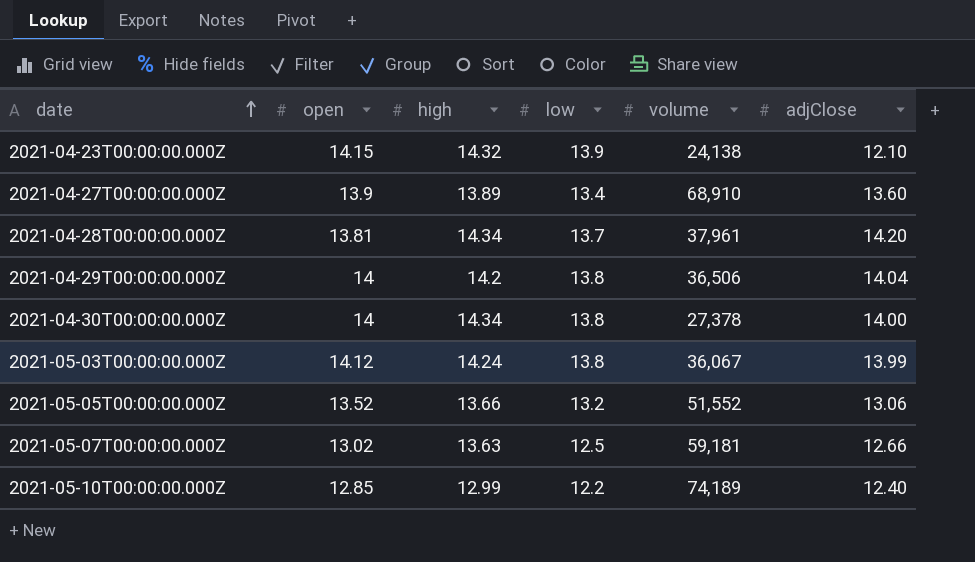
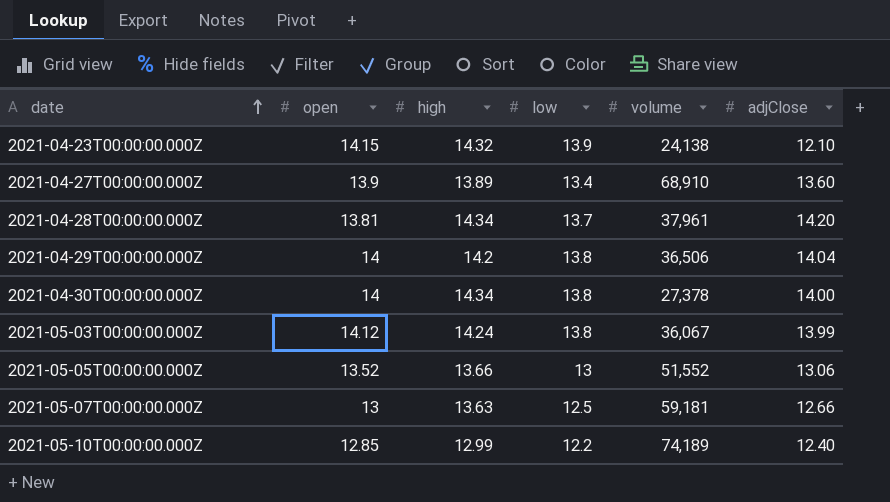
2021-05-05T00:00:00.000Z | low: 13.2 -> 13
2021-05-07T00:00:00.000Z | open: 13.02 -> 13

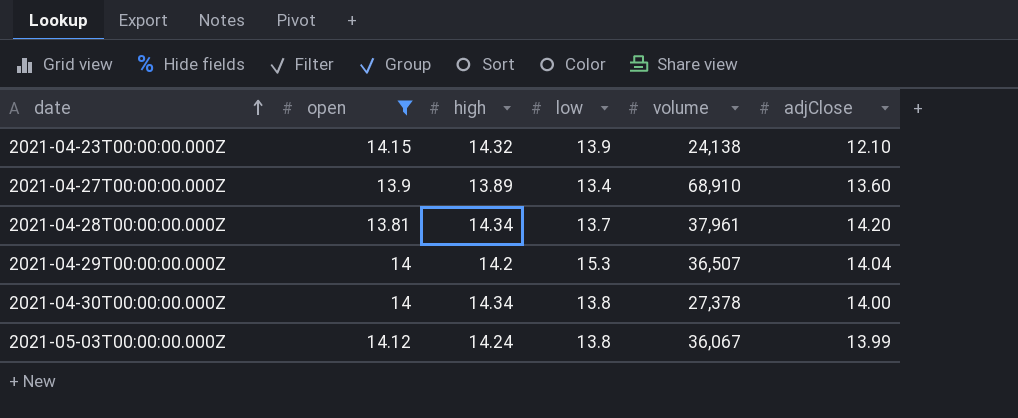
filter: none -> open >= 13.81
2021-04-29T00:00:00.000Z | low: 13.8 -> 15.3
2021-04-29T00:00:00.000Z | volume: 36,506 -> 36,507

